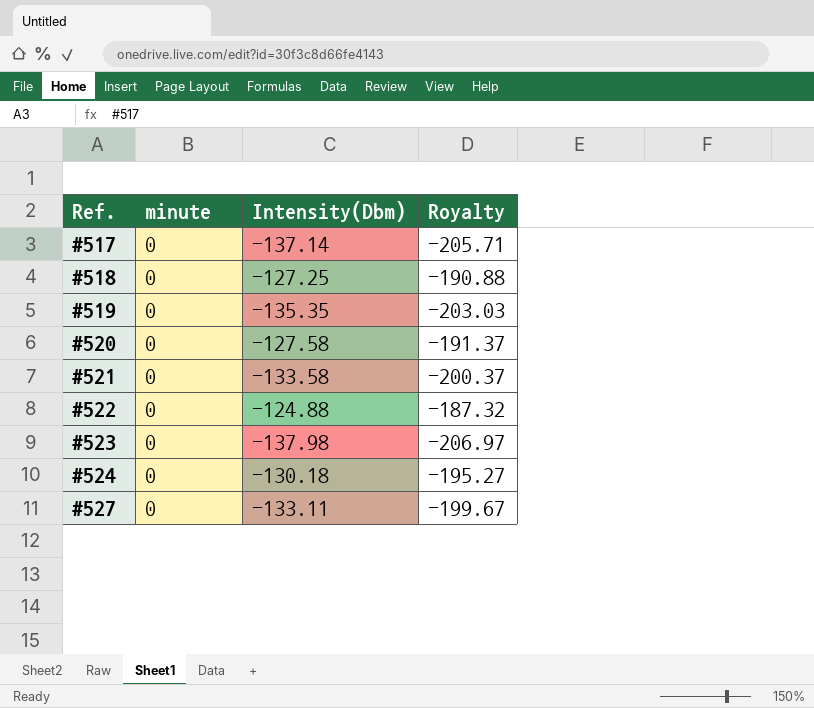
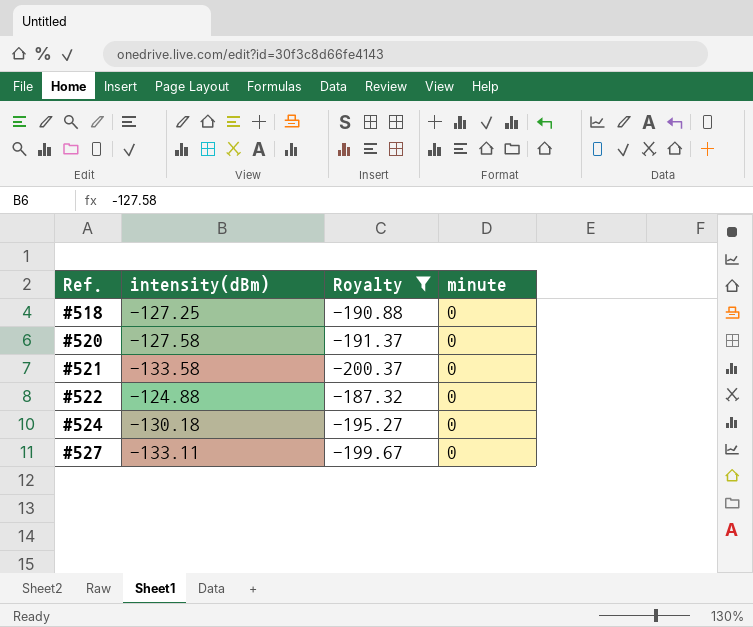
filter: none -> Royalty >= -200.37
column name: Intensity(Dbm) -> intensity(dBm)
column minute | position: 2 -> 4

